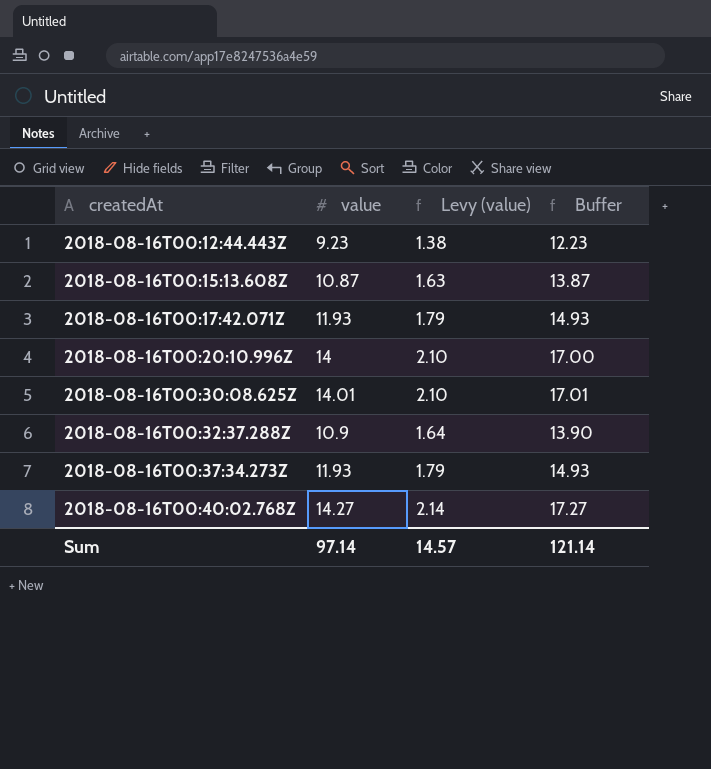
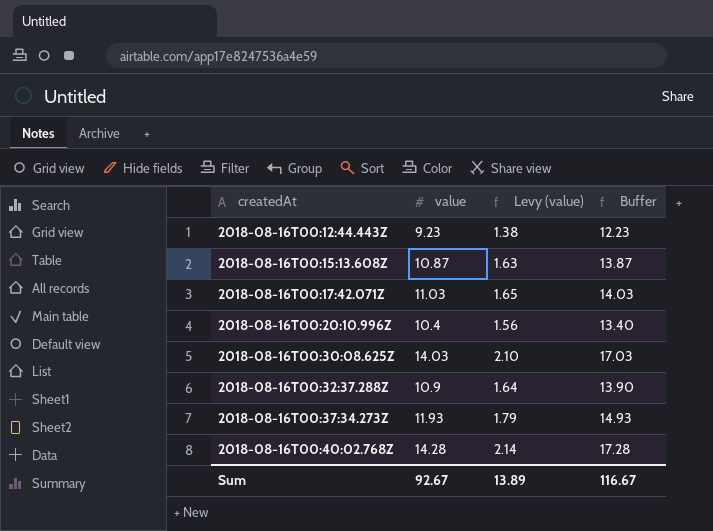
2018-08-16T00:17:42.071Z | value: 11.93 -> 11.03
2018-08-16T00:17:42.071Z | Levy (value): 1.79 -> 1.65
2018-08-16T00:17:42.071Z | Buffer: 14.93 -> 14.03
2018-08-16T00:20:10.996Z | value: 14 -> 10.4
2018-08-16T00:20:10.996Z | Levy (value): 2.10 -> 1.56
2018-08-16T00:20:10.996Z | Buffer: 17.00 -> 13.40
2018-08-16T00:30:08.625Z | value: 14.01 -> 14.03
2018-08-16T00:30:08.625Z | Buffer: 17.01 -> 17.03
2018-08-16T00:40:02.768Z | value: 14.27 -> 14.28
2018-08-16T00:40:02.768Z | Buffer: 17.27 -> 17.28
Sum | value: 97.14 -> 92.67
Sum | Levy (value): 14.57 -> 13.89
Sum | Buffer: 121.14 -> 116.67

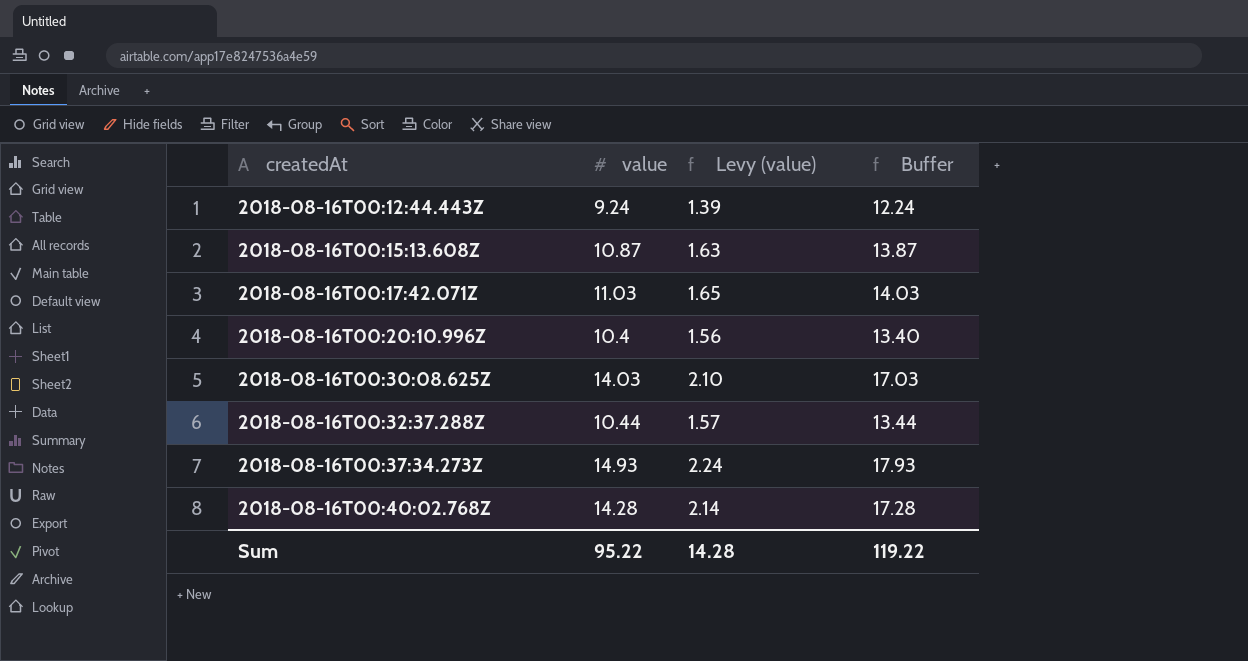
2018-08-16T00:12:44.443Z | value: 9.23 -> 9.24
2018-08-16T00:12:44.443Z | Levy (value): 1.38 -> 1.39
2018-08-16T00:12:44.443Z | Buffer: 12.23 -> 12.24
2018-08-16T00:32:37.288Z | value: 10.9 -> 10.44
2018-08-16T00:32:37.288Z | Levy (value): 1.64 -> 1.57
2018-08-16T00:32:37.288Z | Buffer: 13.90 -> 13.44
2018-08-16T00:37:34.273Z | value: 11.93 -> 14.93
2018-08-16T00:37:34.273Z | Levy (value): 1.79 -> 2.24
2018-08-16T00:37:34.273Z | Buffer: 14.93 -> 17.93
Sum | value: 92.67 -> 95.22
Sum | Levy (value): 13.89 -> 14.28
Sum | Buffer: 116.67 -> 119.22

